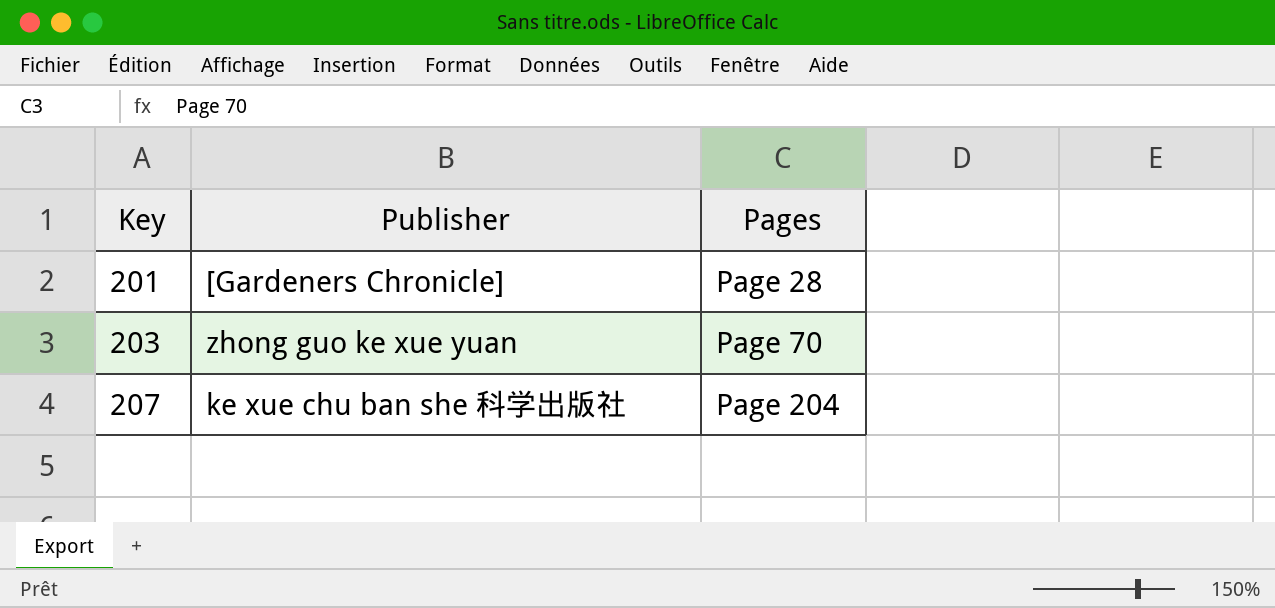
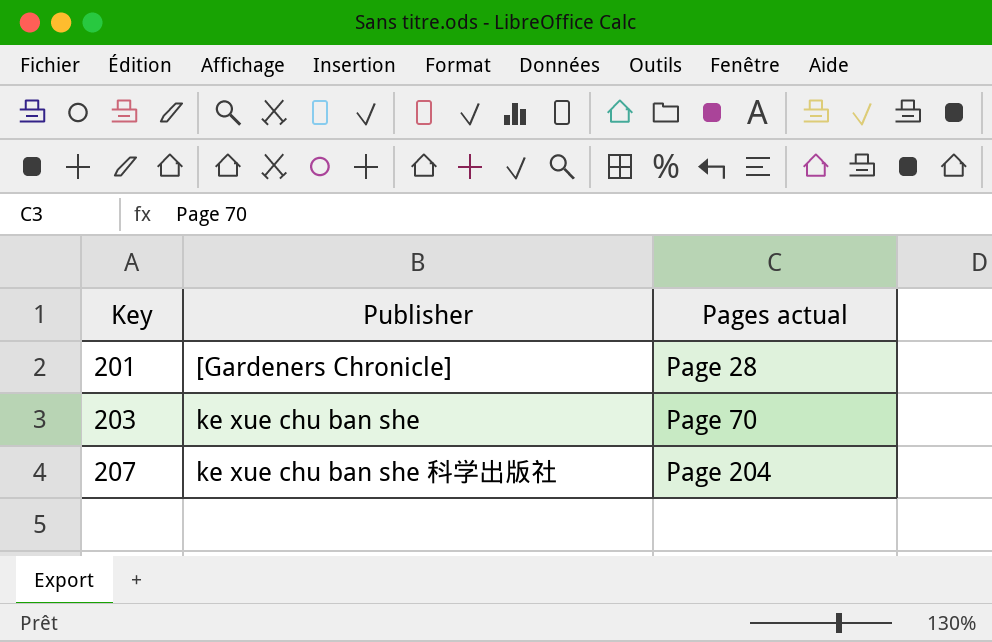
column name: Pages -> Pages actual
203 | Publisher: zhong guo ke xue yuan -> ke xue chu ban she

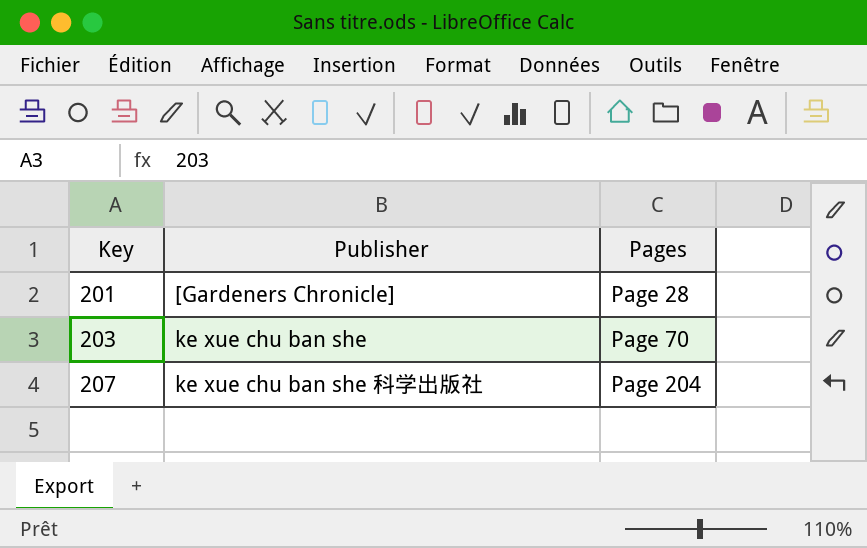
column name: Pages actual -> Pages

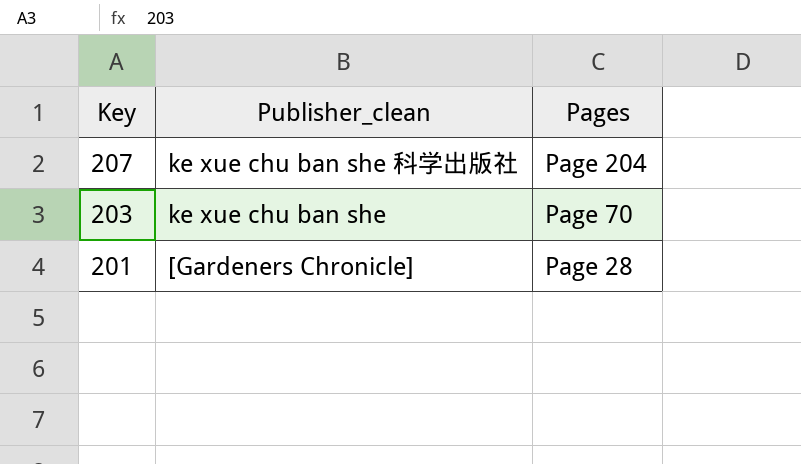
row order: Key ascending -> Key descending
column name: Publisher -> Publisher_clean

